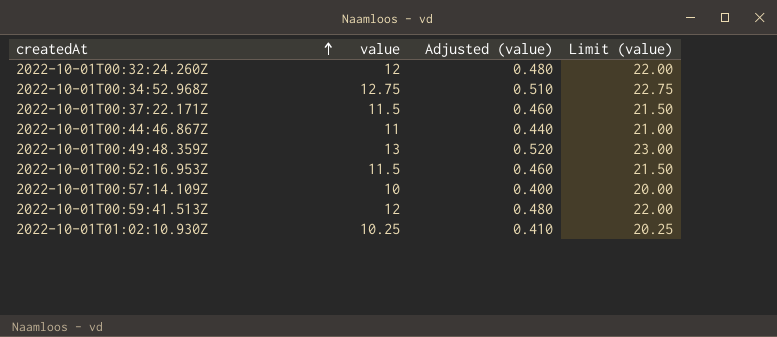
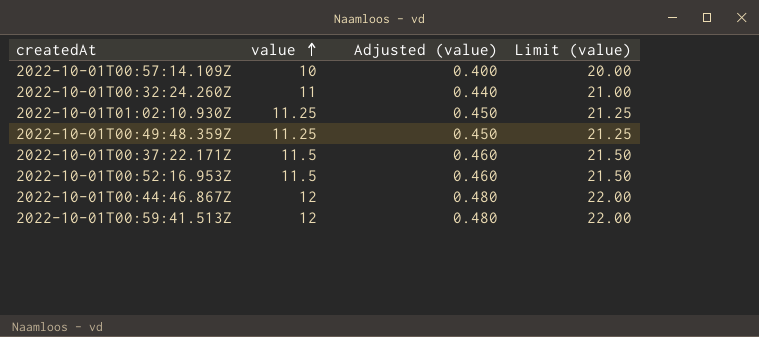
row order: createdAt ascending -> value ascending
row 2022-10-01T00:34:52.968Z: 12.75 | 0.510 | 22.75 -> none
2022-10-01T00:32:24.260Z | value: 12 -> 11
2022-10-01T00:32:24.260Z | Adjusted (value): 0.480 -> 0.440
2022-10-01T00:32:24.260Z | Limit (value): 22.00 -> 21.00
2022-10-01T01:02:10.930Z | value: 10.25 -> 11.25
2022-10-01T01:02:10.930Z | Adjusted (value): 0.410 -> 0.450
2022-10-01T01:02:10.930Z | Limit (value): 20.25 -> 21.25
2022-10-01T00:49:48.359Z | value: 13 -> 11.25
2022-10-01T00:49:48.359Z | Adjusted (value): 0.520 -> 0.450
2022-10-01T00:49:48.359Z | Limit (value): 23.00 -> 21.25
2022-10-01T00:44:46.867Z | value: 11 -> 12
2022-10-01T00:44:46.867Z | Adjusted (value): 0.440 -> 0.480
2022-10-01T00:44:46.867Z | Limit (value): 21.00 -> 22.00

